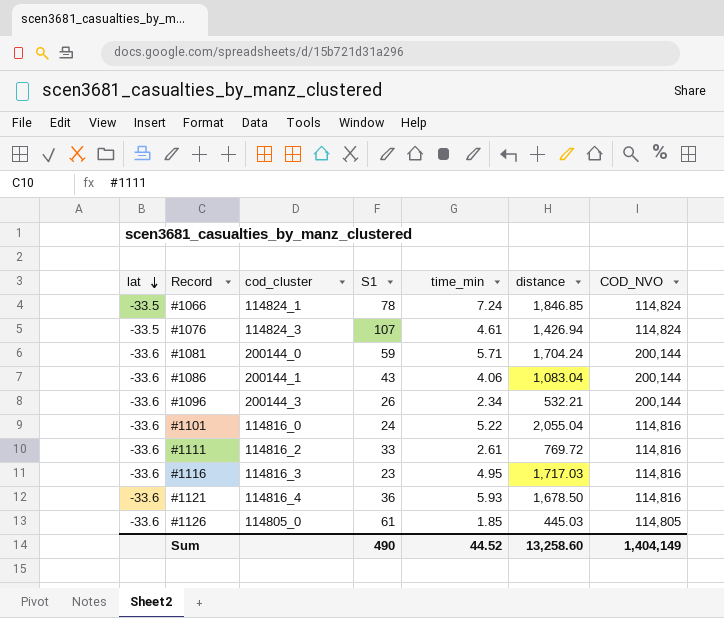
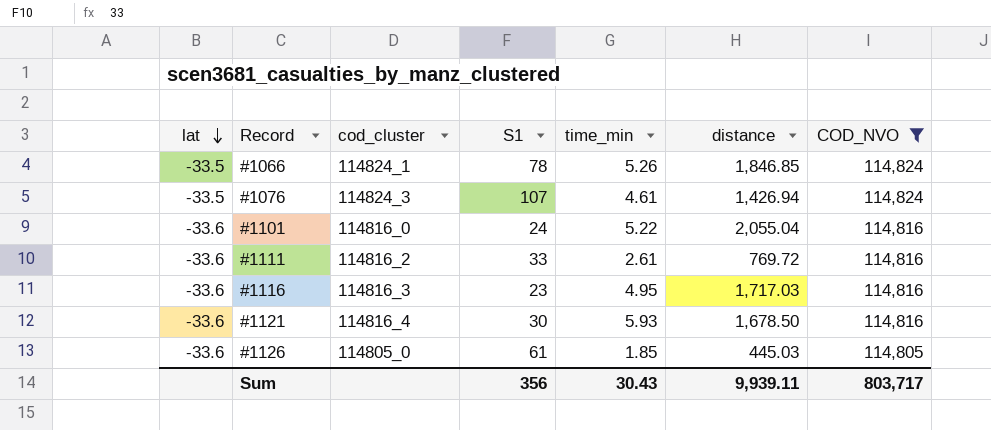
filter: none -> COD_NVO != 200,144
#1066 | time_min: 7.24 -> 5.26
#1121 | S1: 36 -> 30
Sum | S1: 490 -> 356
Sum | time_min: 44.52 -> 30.43
Sum | distance: 13,258.60 -> 9,939.11
Sum | COD_NVO: 1,404,149 -> 803,717

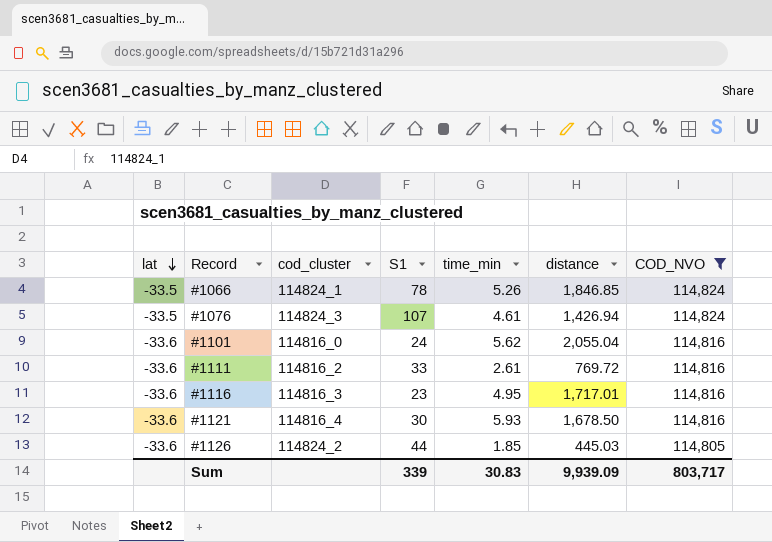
#1101 | time_min: 5.22 -> 5.62
#1116 | distance: 1,717.03 -> 1,717.01
#1126 | cod_cluster: 114805_0 -> 114824_2
#1126 | S1: 61 -> 44
Sum | S1: 356 -> 339
Sum | time_min: 30.43 -> 30.83
Sum | distance: 9,939.11 -> 9,939.09

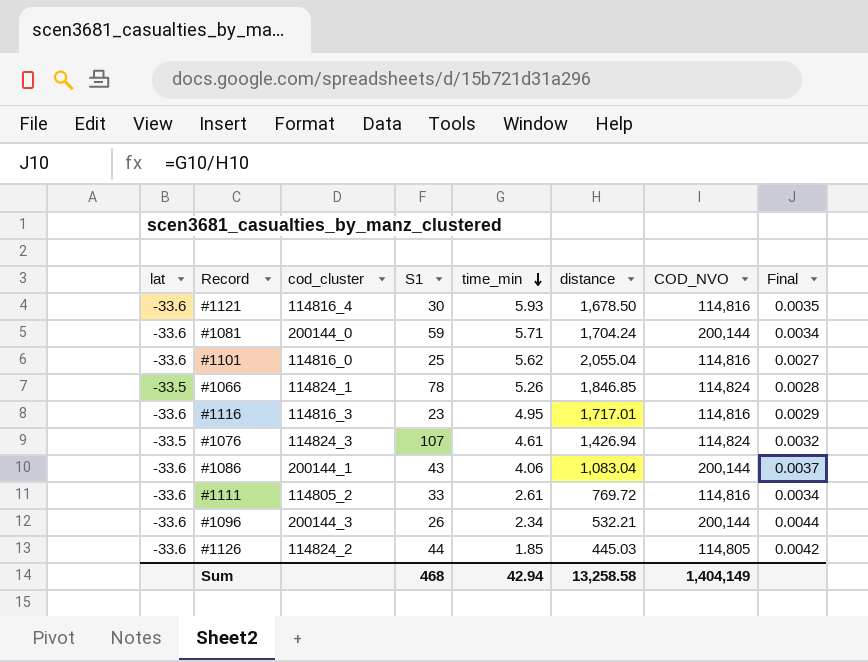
filter: COD_NVO != 200,144 -> none
row order: lat descending -> time_min descending
column Final | formula: none -> [time_min] / [distance]
#1101 | S1: 24 -> 25
#1111 | cod_cluster: 114816_2 -> 114805_2
Sum | S1: 339 -> 468
Sum | time_min: 30.83 -> 42.94
Sum | distance: 9,939.09 -> 13,258.58
Sum | COD_NVO: 803,717 -> 1,404,149

